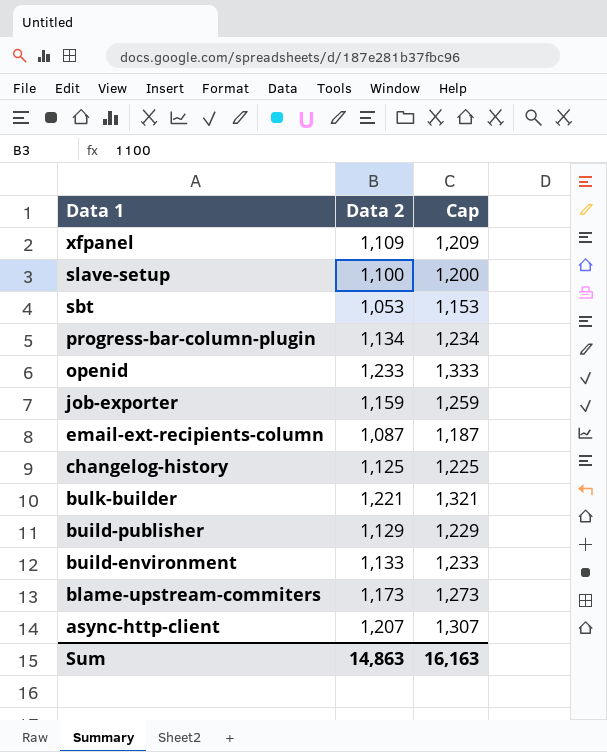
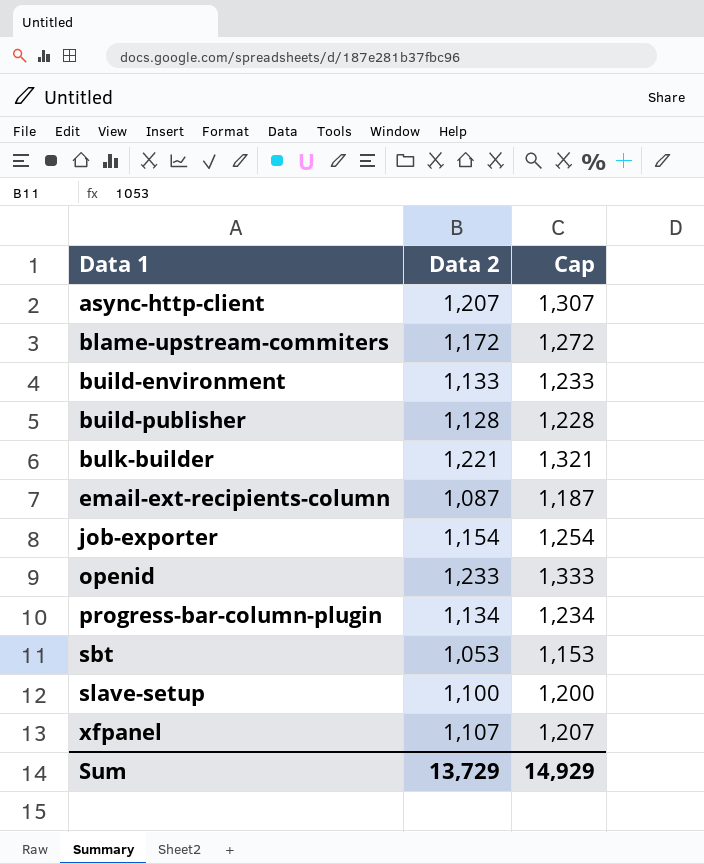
row order: Data 1 descending -> Data 1 ascending
row changelog-history: 1,125 | 1,225 -> none
blame-upstream-commiters | Data 2: 1,173 -> 1,172
blame-upstream-commiters | Cap: 1,273 -> 1,272
build-publisher | Data 2: 1,129 -> 1,128
build-publisher | Cap: 1,229 -> 1,228
job-exporter | Data 2: 1,159 -> 1,154
job-exporter | Cap: 1,259 -> 1,254
xfpanel | Data 2: 1,109 -> 1,107
xfpanel | Cap: 1,209 -> 1,207
Sum | Data 2: 14,863 -> 13,729
Sum | Cap: 16,163 -> 14,929

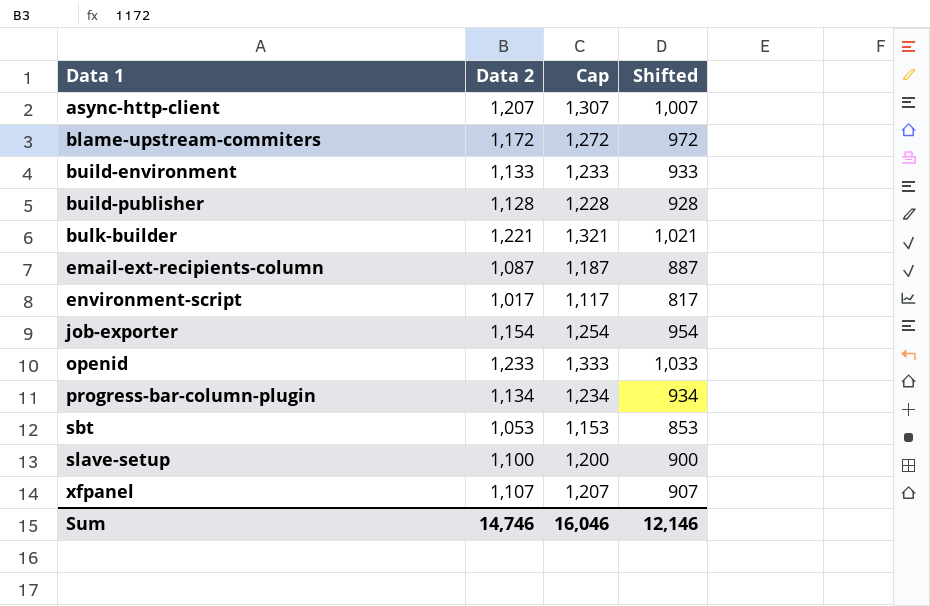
column Shifted | formula: none -> [Data 2] - 200
row environment-script: none -> 1,017 | 1,117 | 817
Sum | Data 2: 13,729 -> 14,746
Sum | Cap: 14,929 -> 16,046

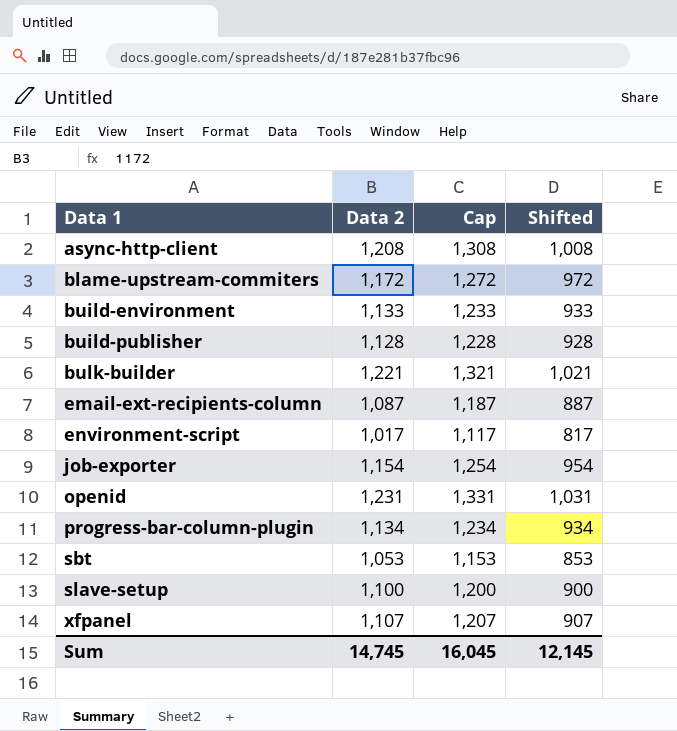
async-http-client | Data 2: 1,207 -> 1,208
async-http-client | Cap: 1,307 -> 1,308
async-http-client | Shifted: 1,007 -> 1,008
openid | Data 2: 1,233 -> 1,231
openid | Cap: 1,333 -> 1,331
openid | Shifted: 1,033 -> 1,031
Sum | Data 2: 14,746 -> 14,745
Sum | Cap: 16,046 -> 16,045
Sum | Shifted: 12,146 -> 12,145

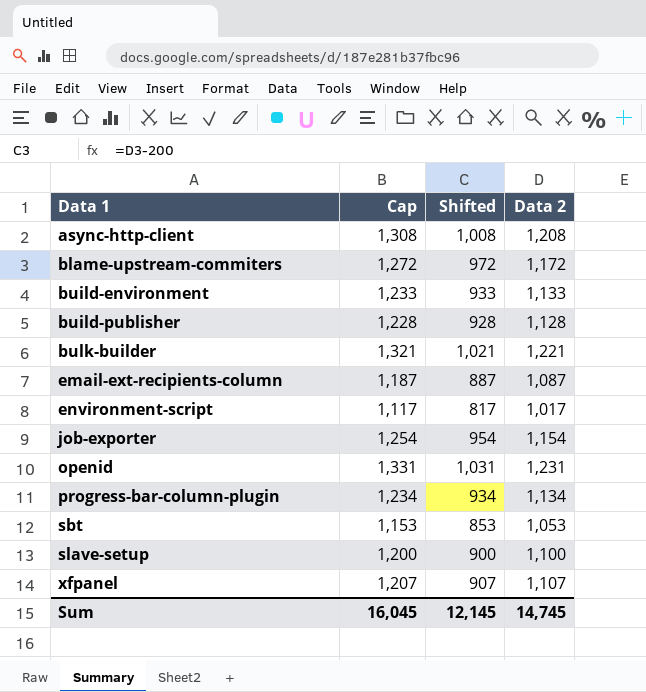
column Data 2 | position: 2 -> 4

